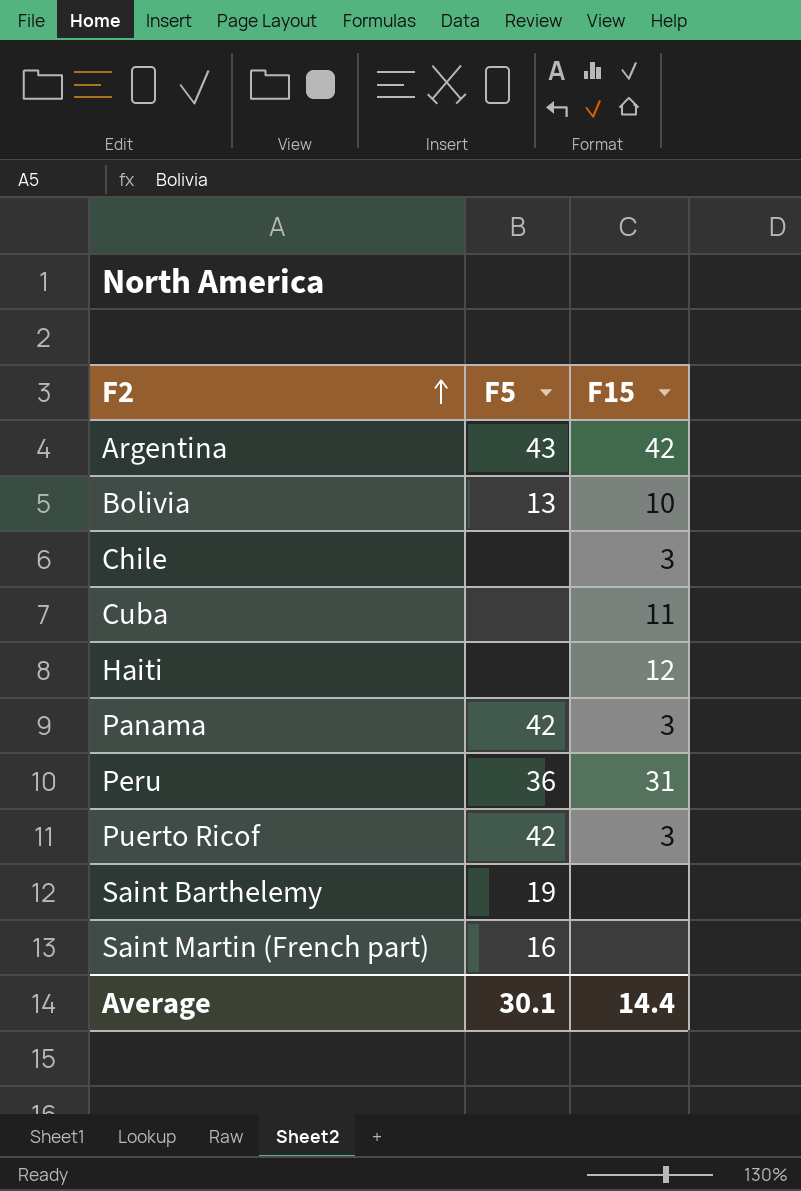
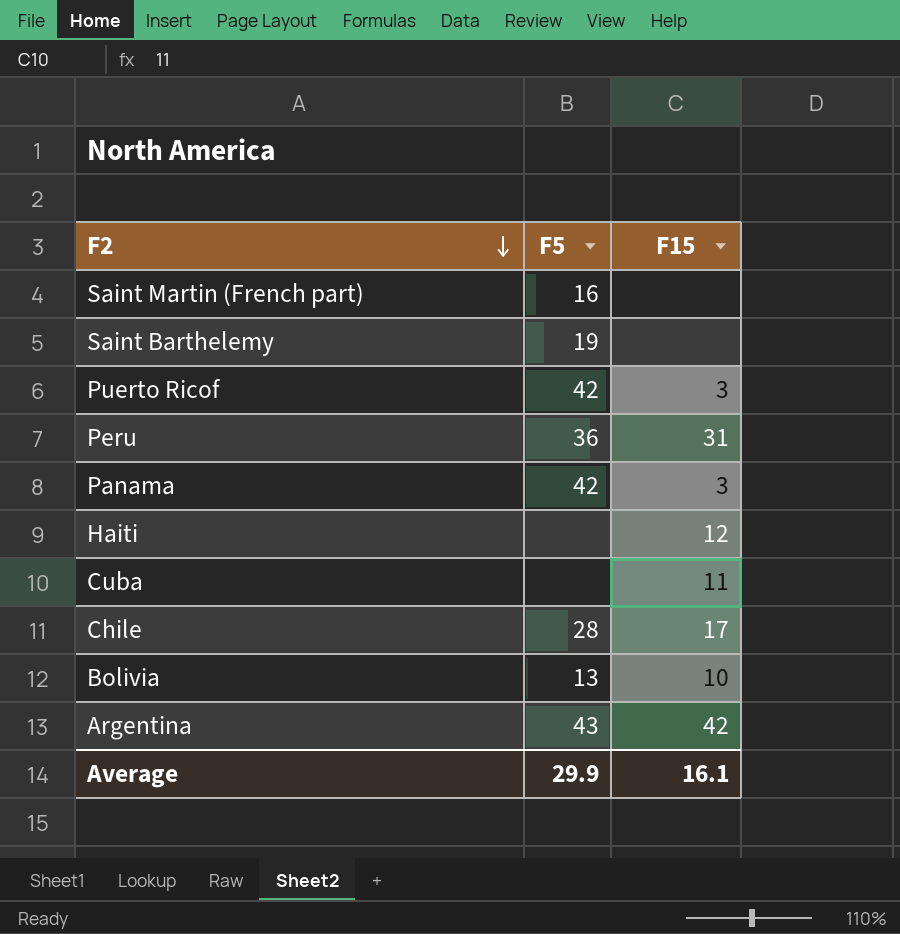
row order: F2 ascending -> F2 descending
Chile | F5: none -> 28
Chile | F15: 3 -> 17
Average | F5: 30.1 -> 29.9
Average | F15: 14.4 -> 16.1

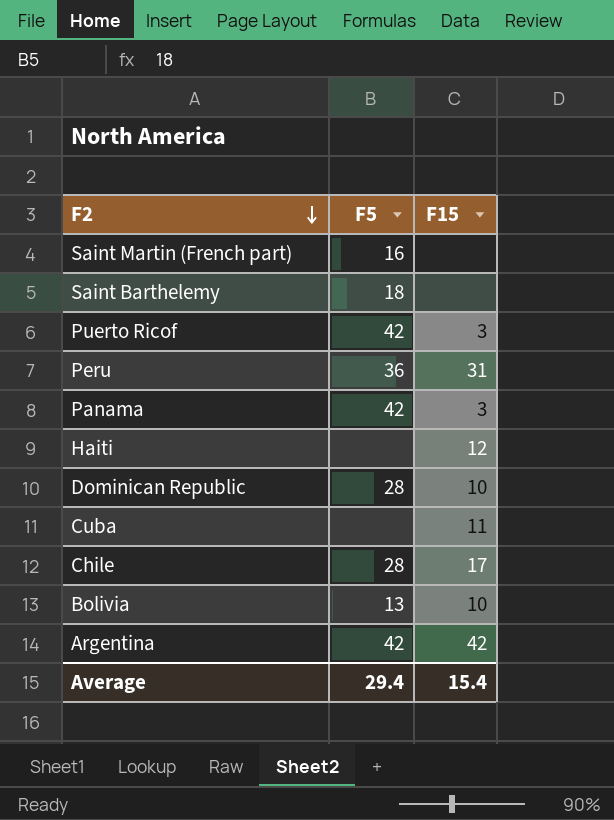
Saint Barthelemy | F5: 19 -> 18
row Dominican Republic: none -> 28 | 10
Argentina | F5: 43 -> 42
Average | F5: 29.9 -> 29.4
Average | F15: 16.1 -> 15.4

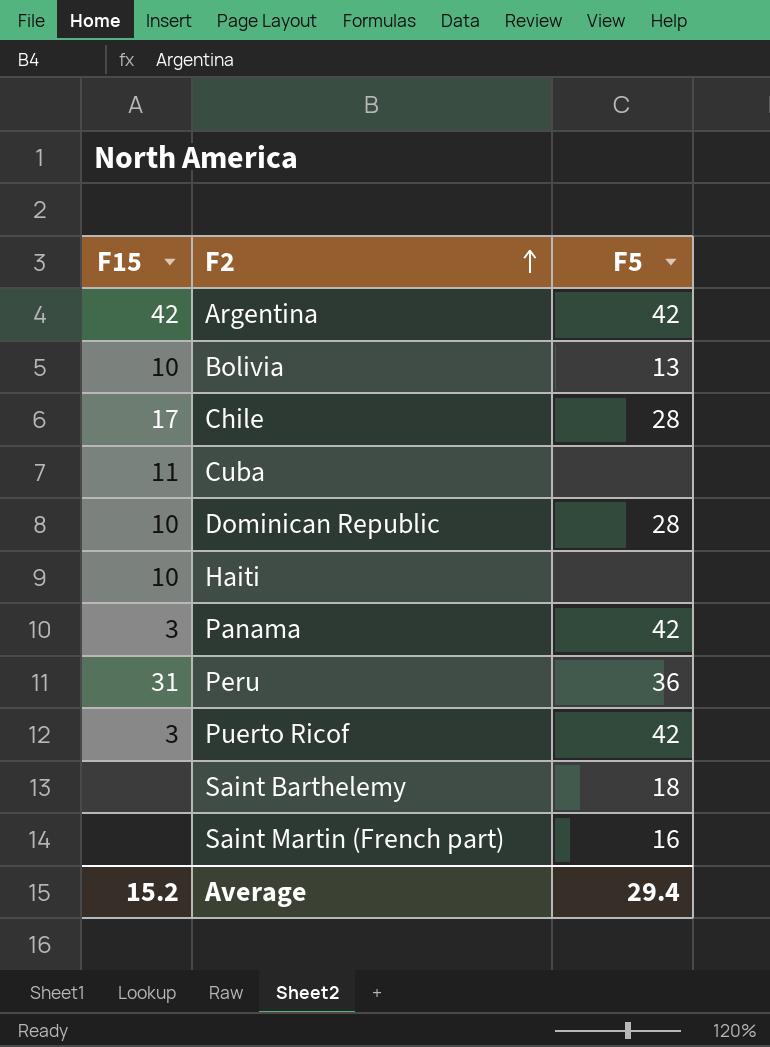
row order: F2 descending -> F2 ascending
column F15 | position: 3 -> 1
Haiti | F15: 12 -> 10
Average | F15: 15.4 -> 15.2

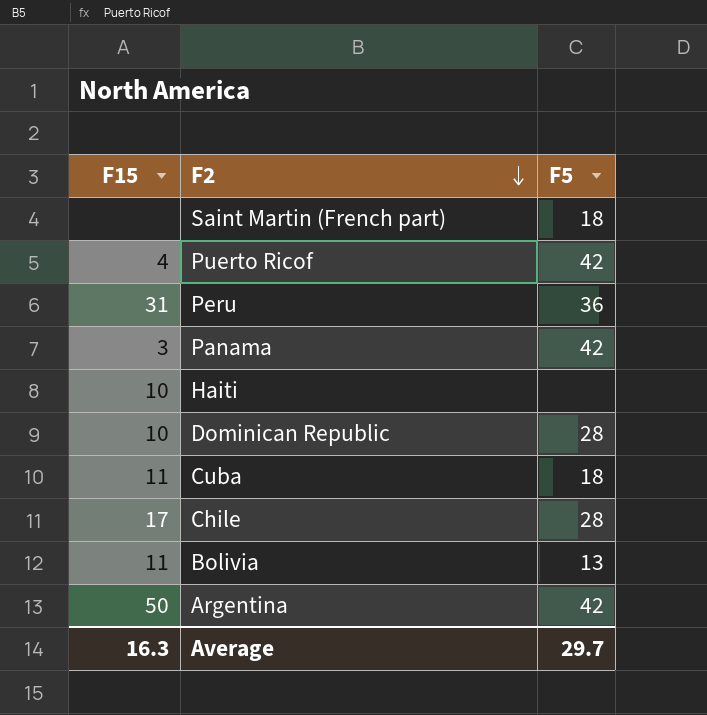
row order: F2 ascending -> F2 descending
row Saint Barthelemy: none | 18 -> none
Saint Martin (French part) | F5: 16 -> 18
Puerto Ricof | F15: 3 -> 4
Cuba | F5: none -> 18
Bolivia | F15: 10 -> 11
Argentina | F15: 42 -> 50
Average | F15: 15.2 -> 16.3
Average | F5: 29.4 -> 29.7

